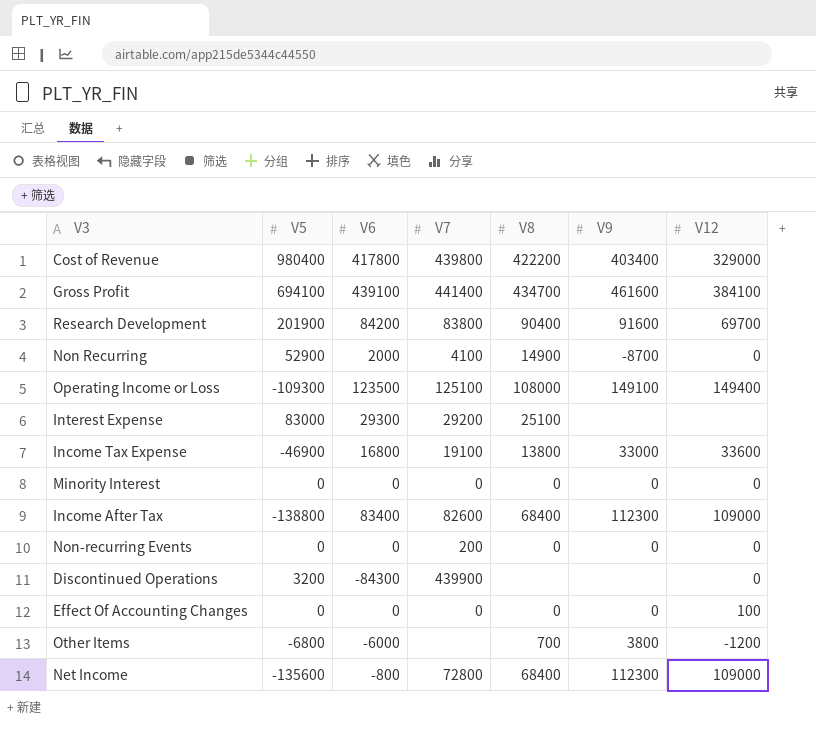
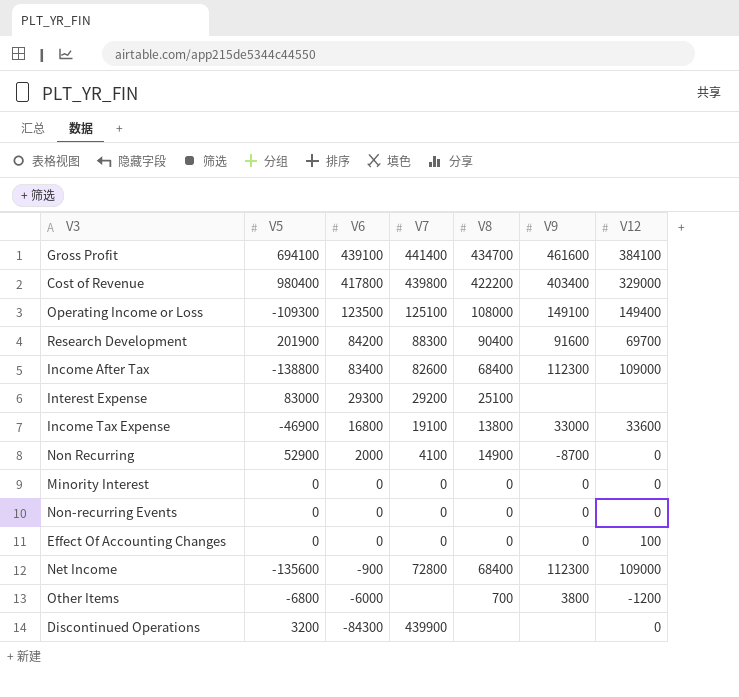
row order: none -> V6 descending
Research Development | V7: 83800 -> 88300
Non-recurring Events | V7: 200 -> 0
Net Income | V6: -800 -> -900

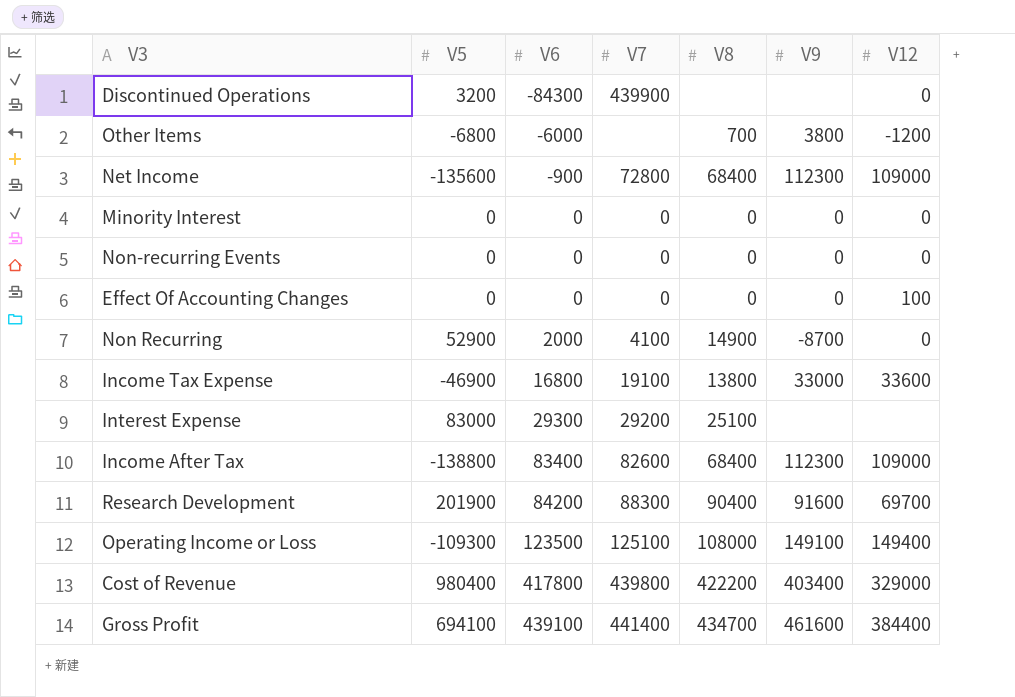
row order: V6 descending -> V6 ascending
Gross Profit | V12: 384100 -> 384400

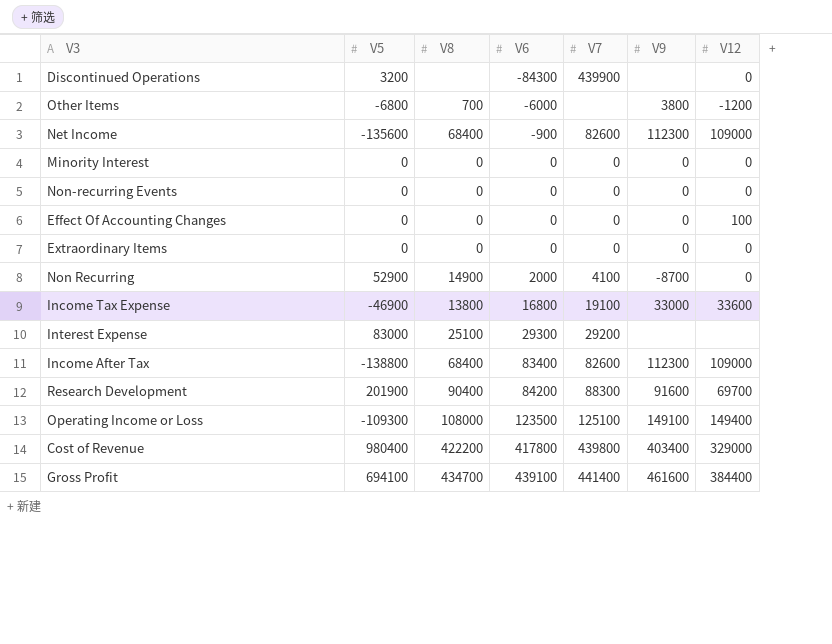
column V8 | position: 5 -> 3
Net Income | V7: 72800 -> 82600
row Extraordinary Items: none -> 0 | 0 | 0 | 0 | 0 | 0

